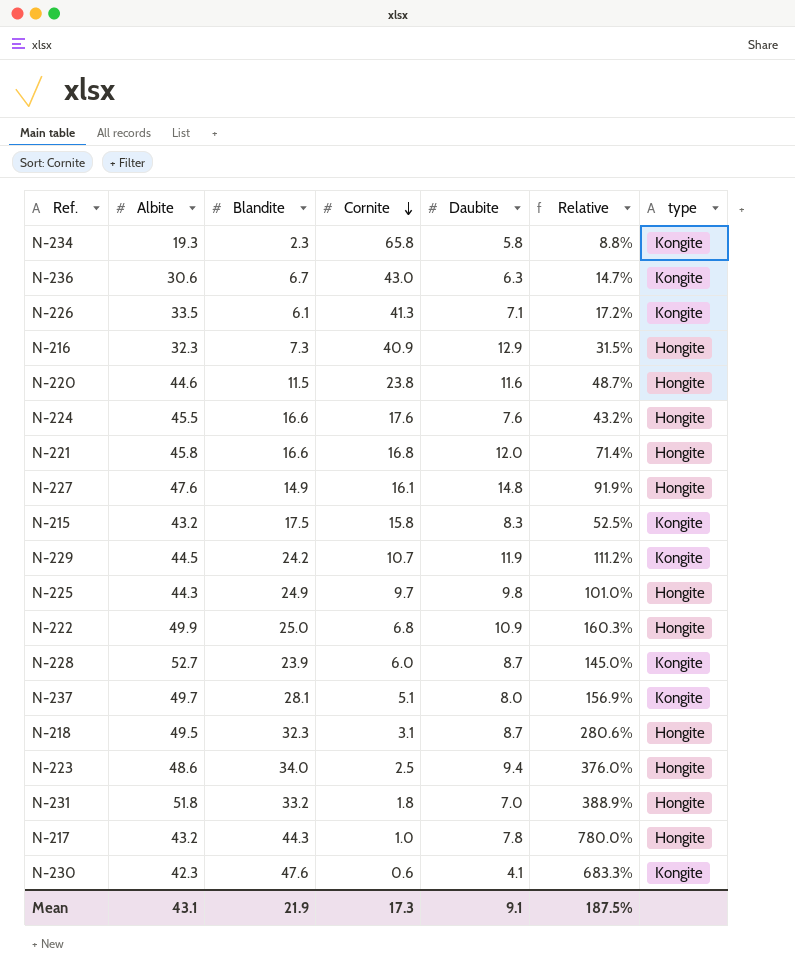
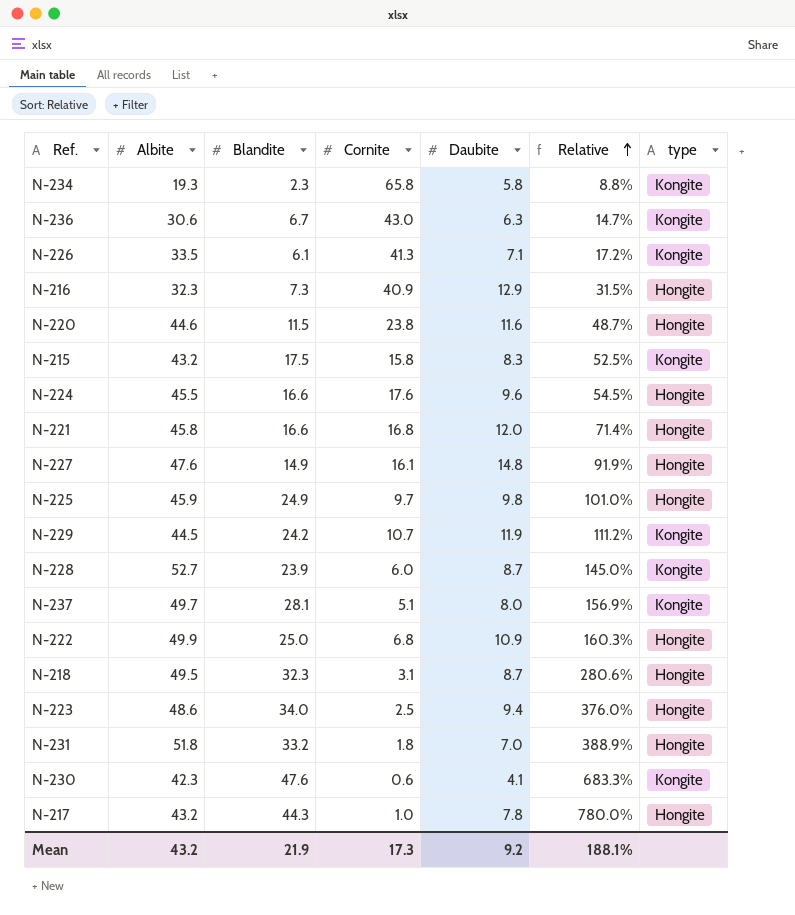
row order: Cornite descending -> Relative ascending
N-224 | Daubite: 7.6 -> 9.6
N-224 | Relative: 43.2% -> 54.5%
N-225 | Albite: 44.3 -> 45.9
Mean | Albite: 43.1 -> 43.2
Mean | Daubite: 9.1 -> 9.2
Mean | Relative: 187.5% -> 188.1%

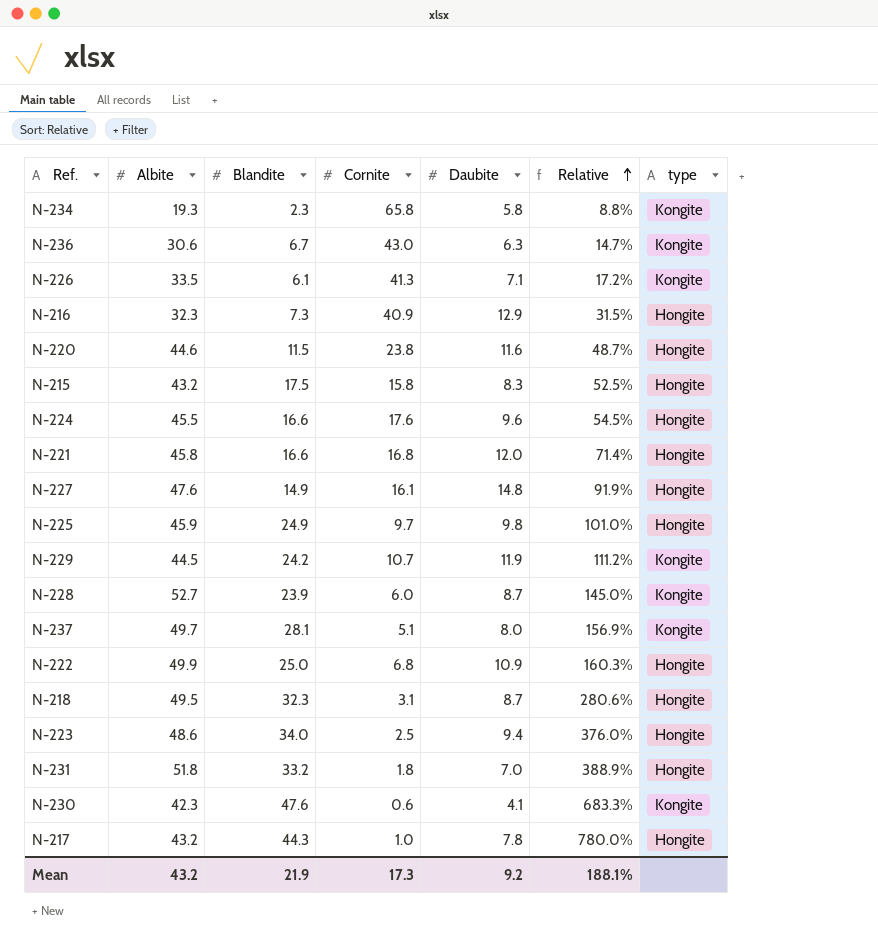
N-215 | type: Kongite -> Hongite

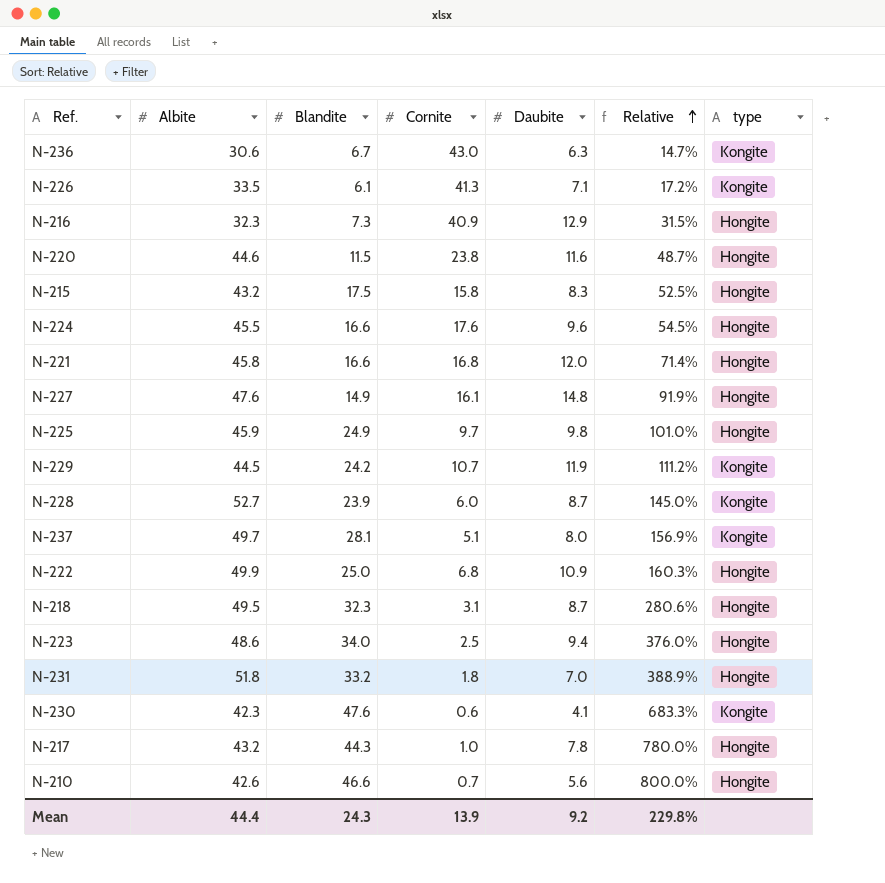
row N-234: 19.3 | 2.3 | 65.8 | 5.8 | 8.8% | Kongite -> none
row N-210: none -> 42.6 | 46.6 | 0.7 | 5.6 | 800.0% | Hongite
Mean | Albite: 43.2 -> 44.4
Mean | Blandite: 21.9 -> 24.3
Mean | Cornite: 17.3 -> 13.9
Mean | Relative: 188.1% -> 229.8%

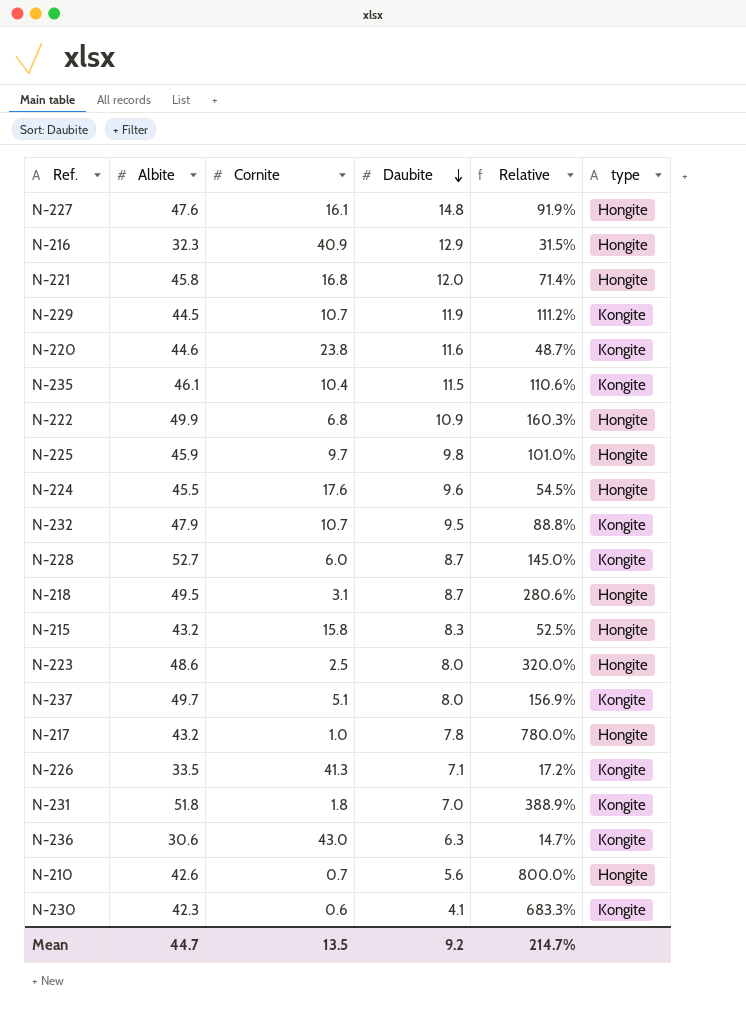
row order: Relative ascending -> Daubite descending
column Blandite | position: 3 -> none
N-220 | type: Hongite -> Kongite
row N-235: none -> 46.1 | 10.4 | 11.5 | 110.6% | Kongite
row N-232: none -> 47.9 | 10.7 | 9.5 | 88.8% | Kongite
N-223 | Daubite: 9.4 -> 8.0
N-223 | Relative: 376.0% -> 320.0%
N-231 | type: Hongite -> Kongite
Mean | Albite: 44.4 -> 44.7
Mean | Cornite: 13.9 -> 13.5
Mean | Relative: 229.8% -> 214.7%

